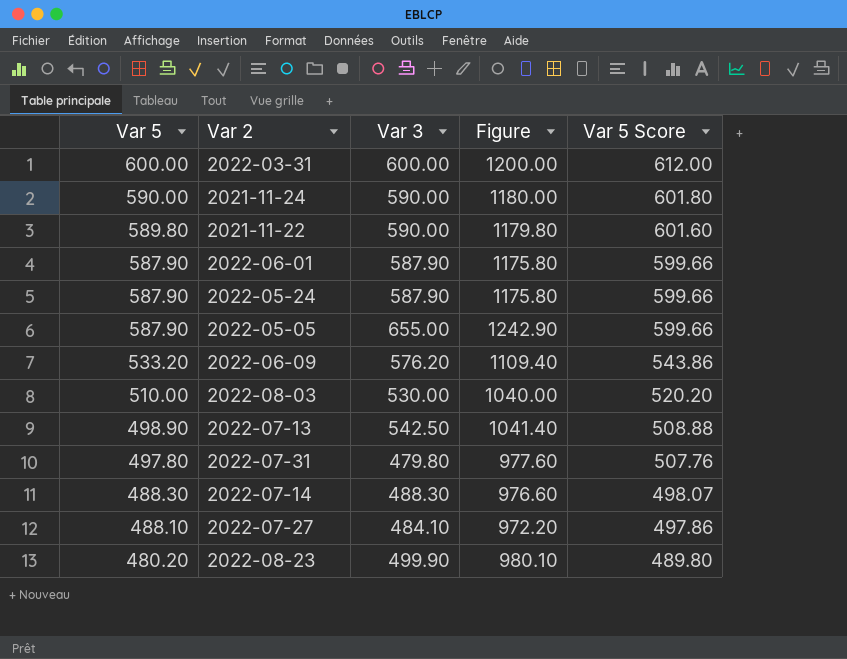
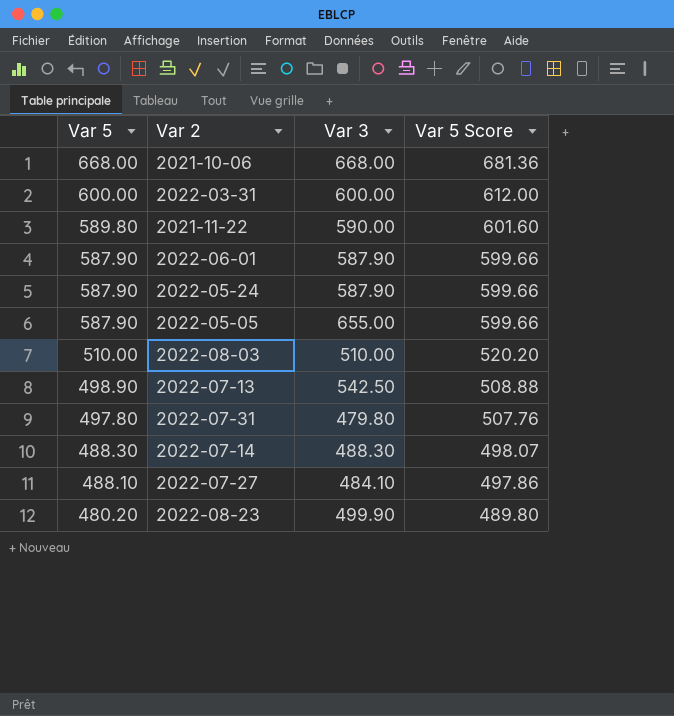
column Figure | formula: [Var 5] + [Var 3] -> none
row 2021-11-24: 590.00 | 590.00 | 1180.00 | 601.80 -> none
row 2022-06-09: 533.20 | 576.20 | 1109.40 | 543.86 -> none
row 2021-10-06: none -> 668.00 | 668.00 | 681.36
2022-08-03 | Var 3: 530.00 -> 510.00

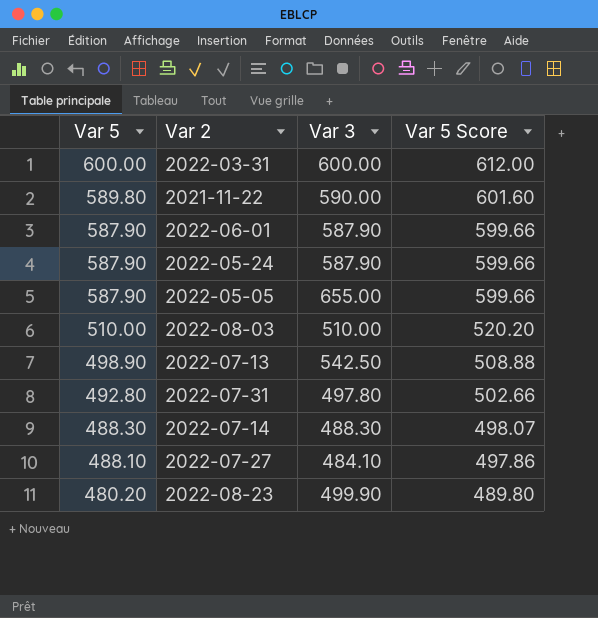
row 2021-10-06: 668.00 | 668.00 | 681.36 -> none
2022-07-31 | Var 5: 497.80 -> 492.80
2022-07-31 | Var 3: 479.80 -> 497.80
2022-07-31 | Var 5 Score: 507.76 -> 502.66

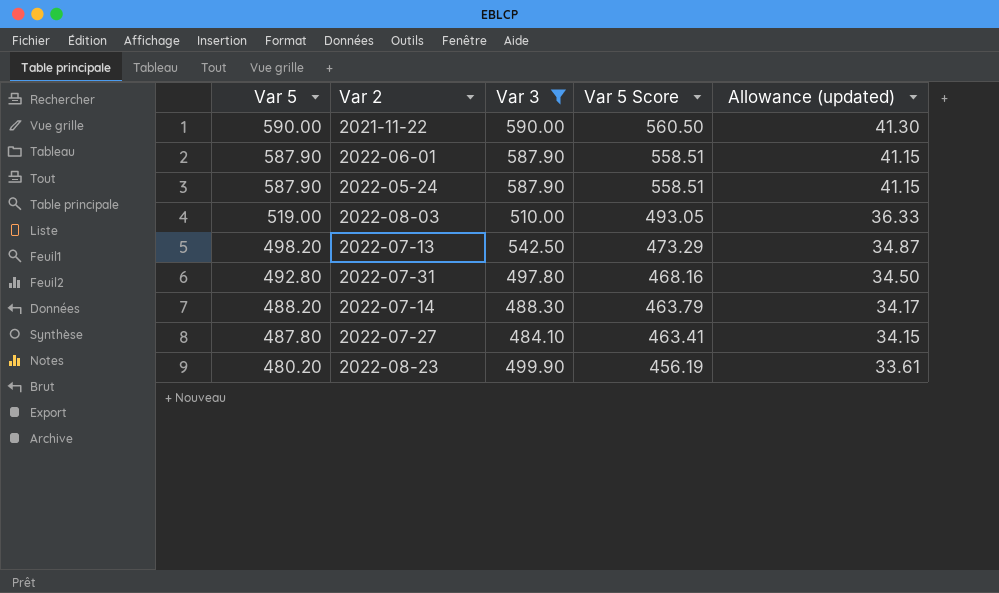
filter: none -> Var 3 <= 590.00
column Var 5 Score | formula: [Var 5] * 1.02 -> [Var 5] * 0.95
column Allowance (updated) | formula: none -> [Var 5] * 0.07
2021-11-22 | Var 5: 589.80 -> 590.00
2022-08-03 | Var 5: 510.00 -> 519.00
2022-07-13 | Var 5: 498.90 -> 498.20
2022-07-14 | Var 5: 488.30 -> 488.20
2022-07-27 | Var 5: 488.10 -> 487.80

